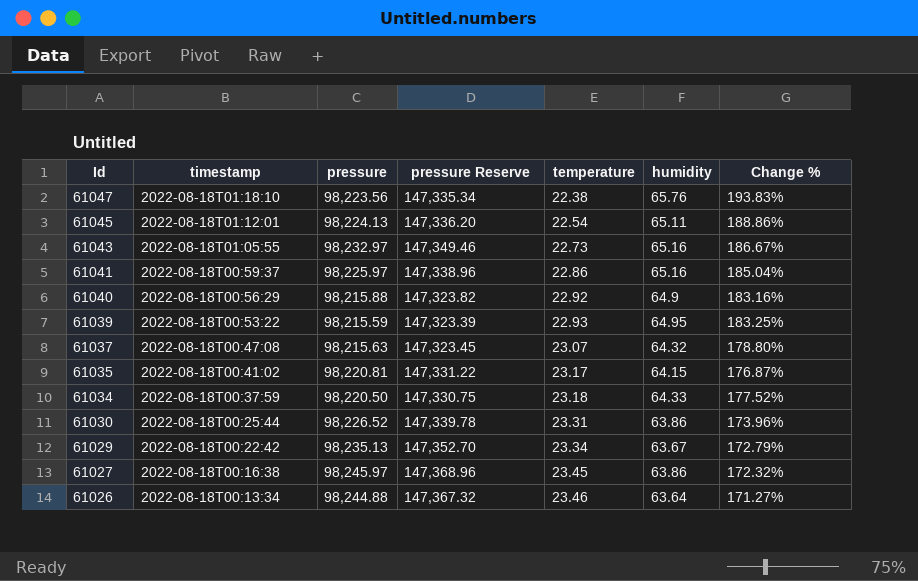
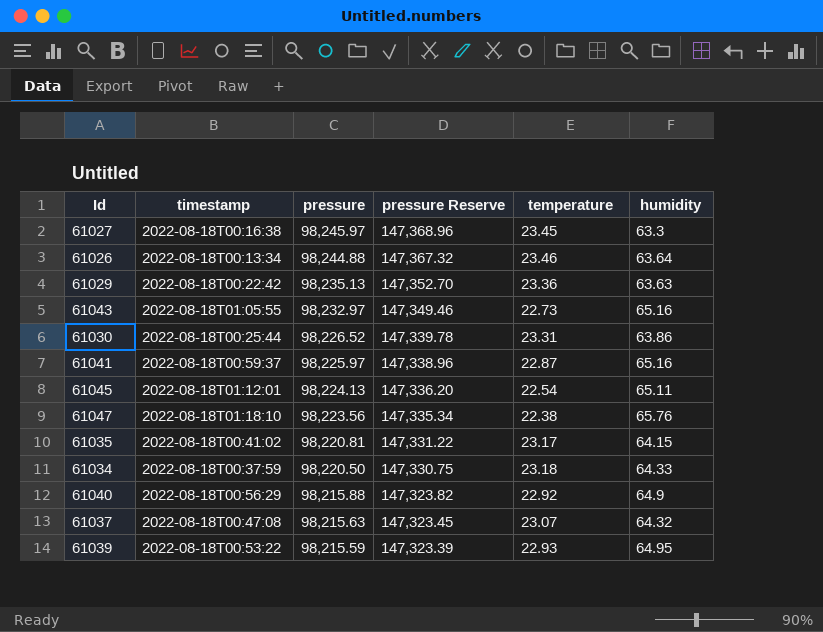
row order: Id descending -> pressure descending
column Change % | formula: ([humidity] - [temperature]) / [temperature] -> none
61027 | humidity: 63.86 -> 63.3
61029 | temperature: 23.34 -> 23.36
61029 | humidity: 63.67 -> 63.63
61041 | temperature: 22.86 -> 22.87

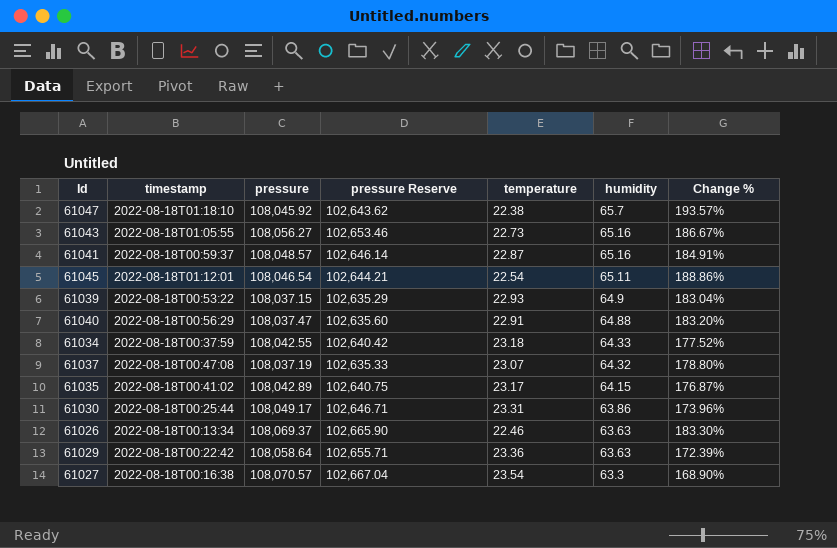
row order: pressure descending -> humidity descending
column pressure Reserve | formula: [pressure] * 1.5 -> [pressure] * 0.95
column Change % | formula: none -> ([humidity] - [temperature]) / [temperature]
61047 | pressure: 98,223.56 -> 108,045.92
61047 | humidity: 65.76 -> 65.7
61043 | pressure: 98,232.97 -> 108,056.27
61041 | pressure: 98,225.97 -> 108,048.57
61045 | pressure: 98,224.13 -> 108,046.54
61039 | pressure: 98,215.59 -> 108,037.15
61039 | humidity: 64.95 -> 64.9
61040 | pressure: 98,215.88 -> 108,037.47
61040 | temperature: 22.92 -> 22.91
61040 | humidity: 64.9 -> 64.88
61034 | pressure: 98,220.50 -> 108,042.55
61037 | pressure: 98,215.63 -> 108,037.19
61035 | pressure: 98,220.81 -> 108,042.89
61030 | pressure: 98,226.52 -> 108,049.17
61026 | pressure: 98,244.88 -> 108,069.37
61026 | temperature: 23.46 -> 22.46
61026 | humidity: 63.64 -> 63.63
61029 | pressure: 98,235.13 -> 108,058.64
61027 | pressure: 98,245.97 -> 108,070.57
61027 | temperature: 23.45 -> 23.54

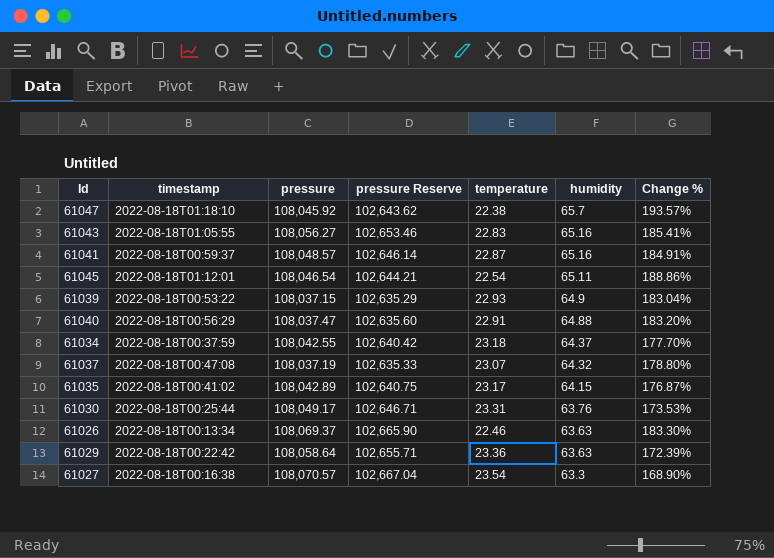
61043 | temperature: 22.73 -> 22.83
61043 | Change %: 186.67% -> 185.41%
61034 | humidity: 64.33 -> 64.37
61034 | Change %: 177.52% -> 177.70%
61030 | humidity: 63.86 -> 63.76
61030 | Change %: 173.96% -> 173.53%

